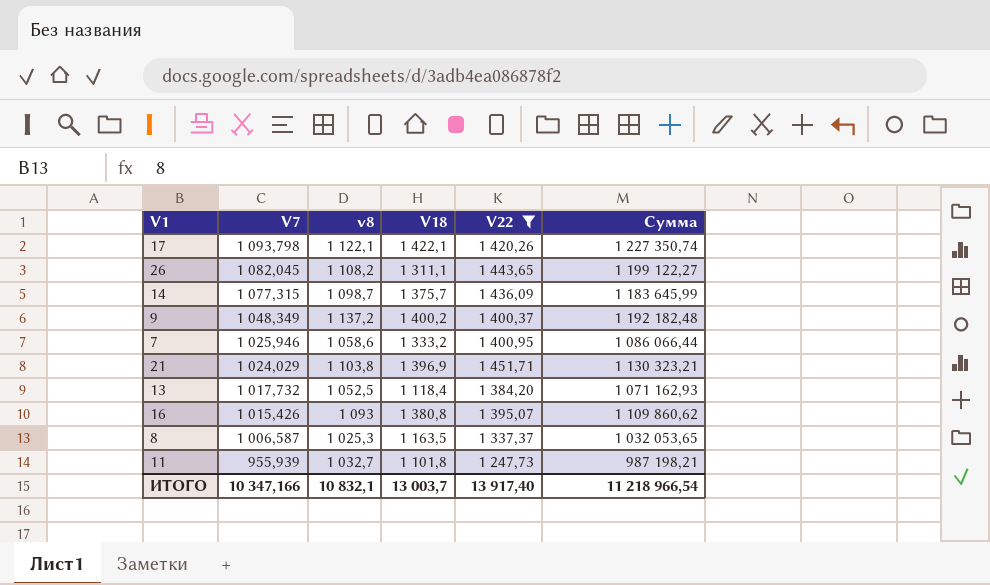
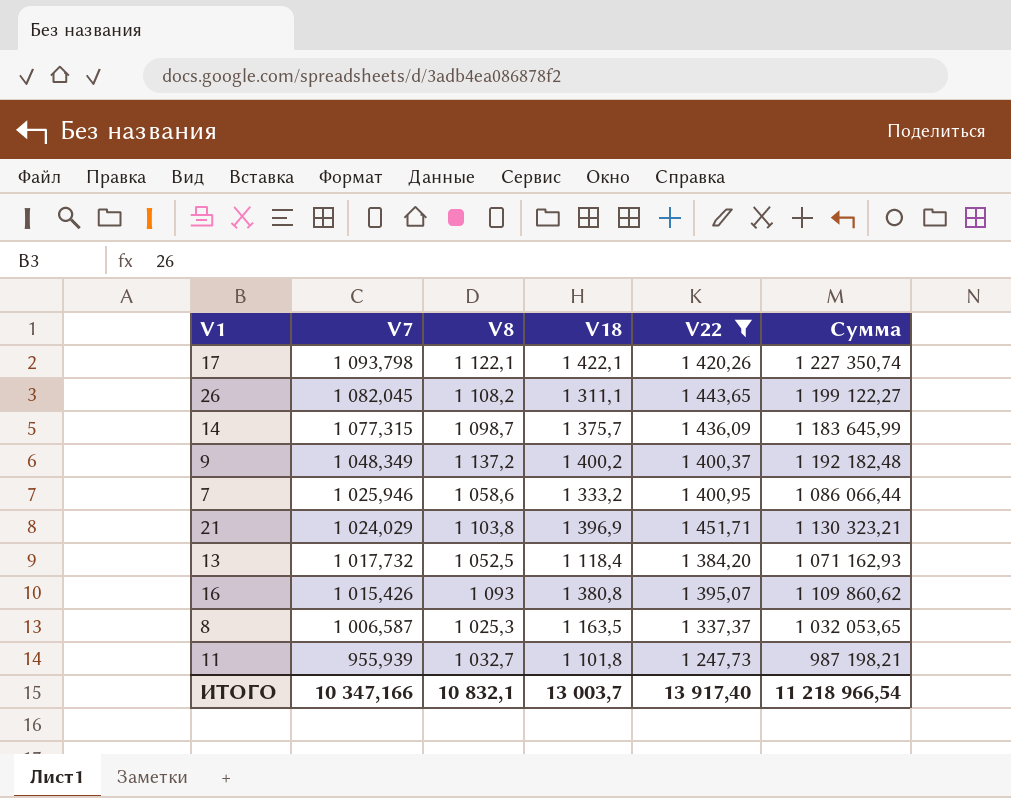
column name: v8 -> V8

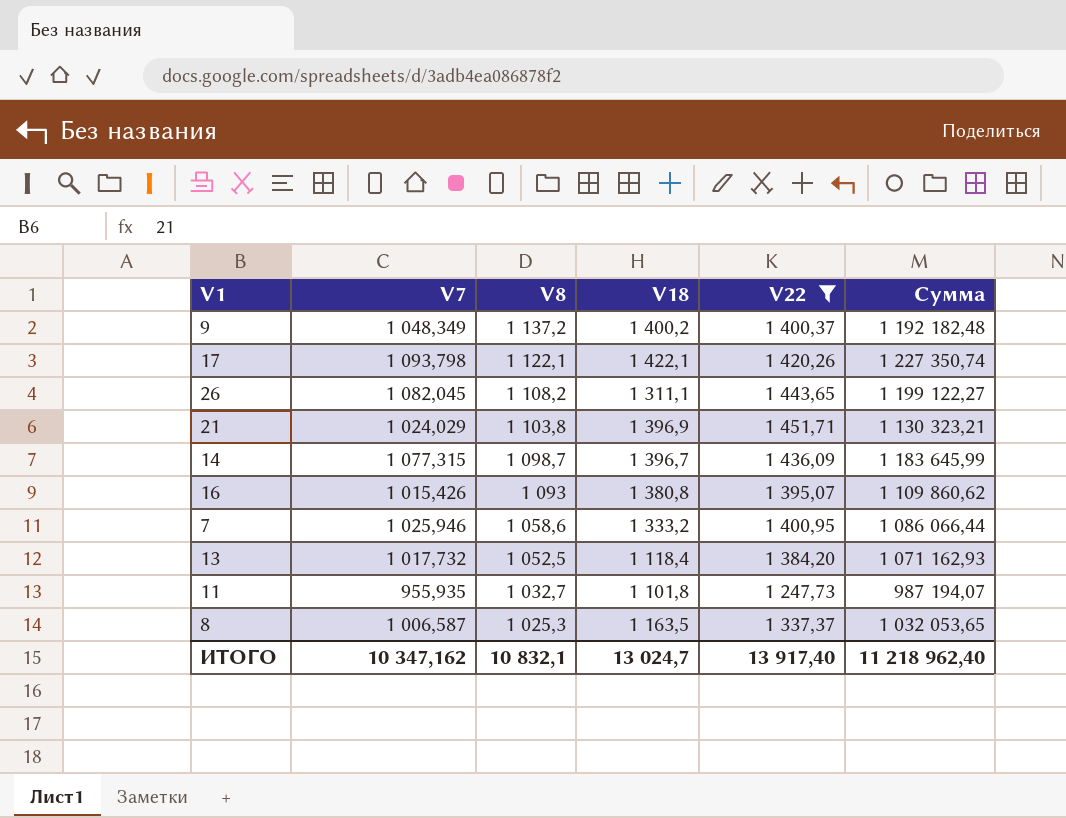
row order: V7 descending -> V8 descending
14 | V18: 1 375,7 -> 1 396,7
11 | V7: 955,939 -> 955,935
11 | Сумма: 987 198,21 -> 987 194,07
ИТОГО | V7: 10 347,166 -> 10 347,162
ИТОГО | V18: 13 003,7 -> 13 024,7
ИТОГО | Сумма: 11 218 966,54 -> 11 218 962,40

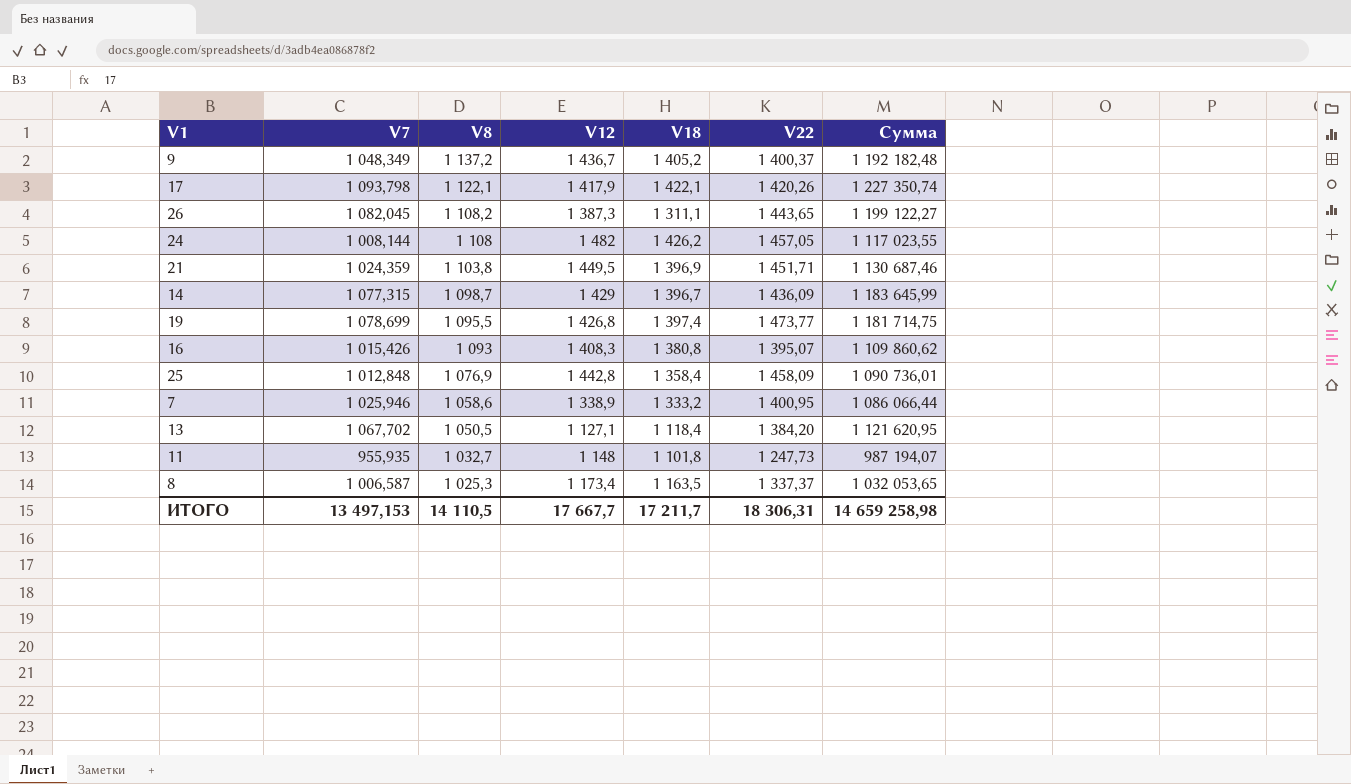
filter: V22 <= 1 451,71 -> none
column V12 | position: none -> 4
9 | V18: 1 400,2 -> 1 405,2
21 | V7: 1 024,029 -> 1 024,359
21 | Сумма: 1 130 323,21 -> 1 130 687,46
13 | V7: 1 017,732 -> 1 067,702
13 | V8: 1 052,5 -> 1 050,5
13 | Сумма: 1 071 162,93 -> 1 121 620,95
ИТОГО | V7: 10 347,162 -> 13 497,153
ИТОГО | V8: 10 832,1 -> 14 110,5
ИТОГО | V18: 13 024,7 -> 17 211,7
ИТОГО | V22: 13 917,40 -> 18 306,31
ИТОГО | Сумма: 11 218 962,40 -> 14 659 258,98

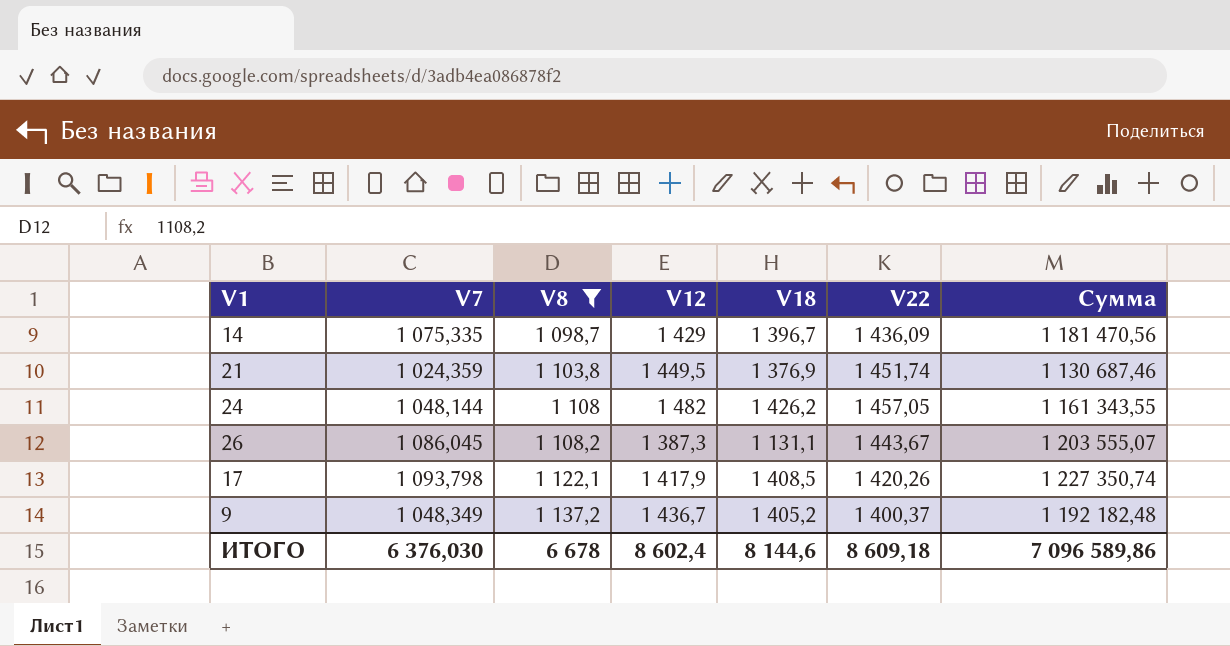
filter: none -> V8 >= 1 098,7
row order: V8 descending -> V8 ascending
14 | V7: 1 077,315 -> 1 075,335
14 | Сумма: 1 183 645,99 -> 1 181 470,56
21 | V18: 1 396,9 -> 1 376,9
21 | V22: 1 451,71 -> 1 451,74
24 | V7: 1 008,144 -> 1 048,144
24 | Сумма: 1 117 023,55 -> 1 161 343,55
26 | V7: 1 082,045 -> 1 086,045
26 | V18: 1 311,1 -> 1 131,1
26 | V22: 1 443,65 -> 1 443,67
26 | Сумма: 1 199 122,27 -> 1 203 555,07
17 | V18: 1 422,1 -> 1 408,5
ИТОГО | V7: 13 497,153 -> 6 376,030
ИТОГО | V8: 14 110,5 -> 6 678
ИТОГО | V12: 17 667,7 -> 8 602,4
ИТОГО | V18: 17 211,7 -> 8 144,6
ИТОГО | V22: 18 306,31 -> 8 609,18
ИТОГО | Сумма: 14 659 258,98 -> 7 096 589,86

